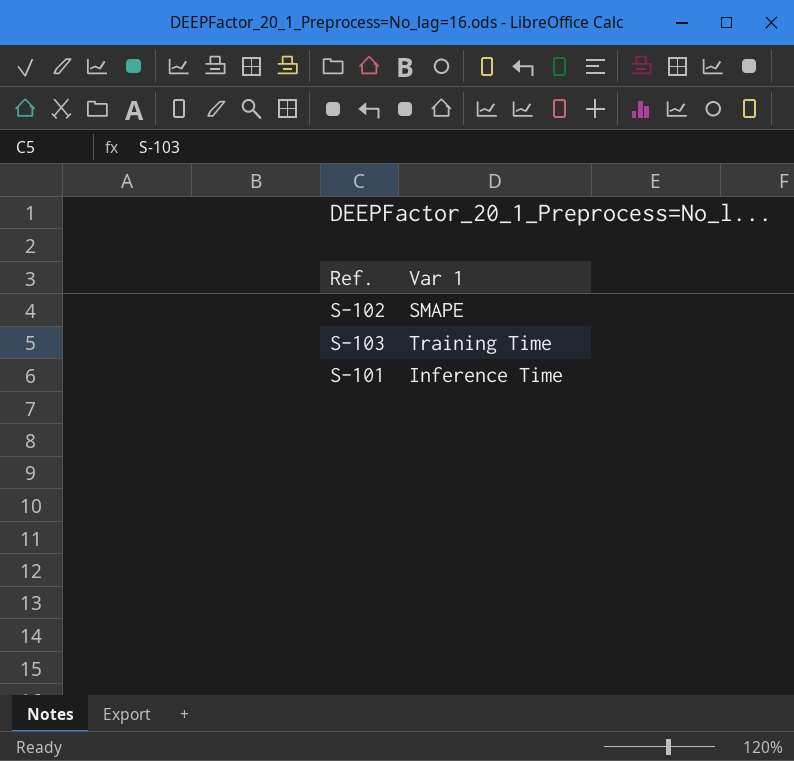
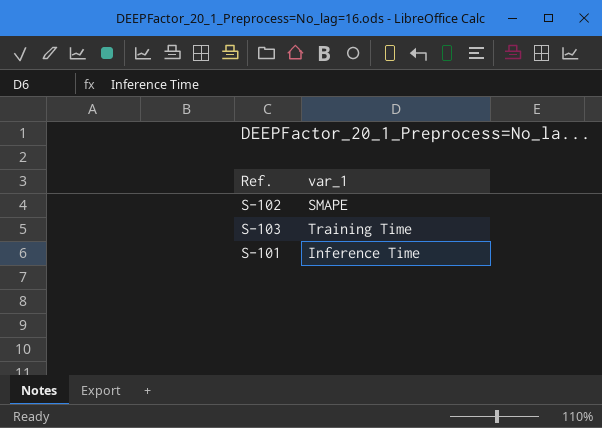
column name: Var 1 -> var_1

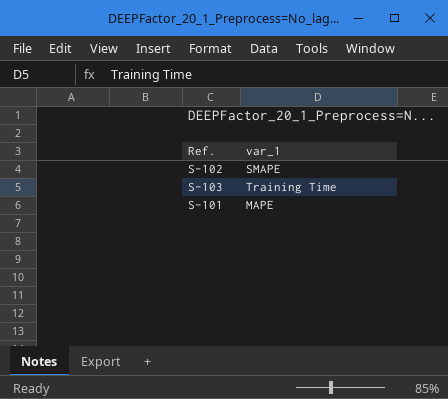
S-101 | var_1: Inference Time -> MAPE

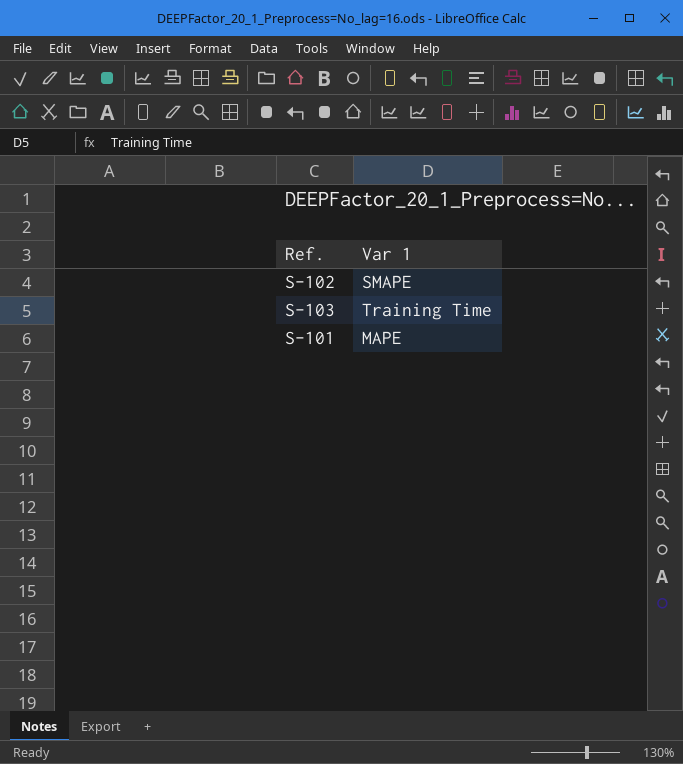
column name: var_1 -> Var 1

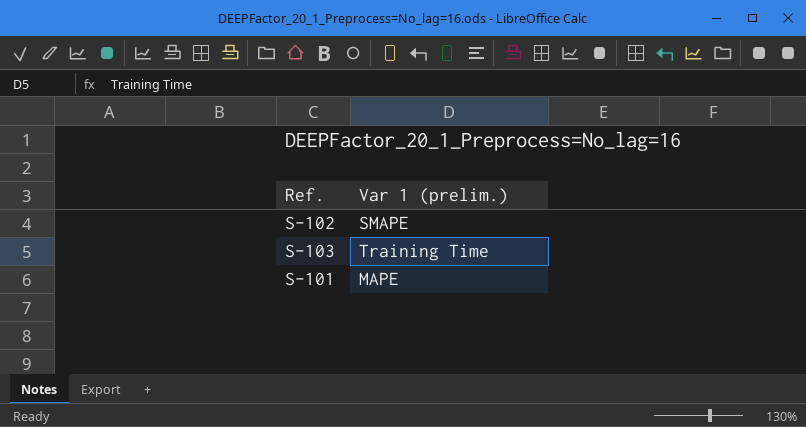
column name: Var 1 -> Var 1 (prelim.)

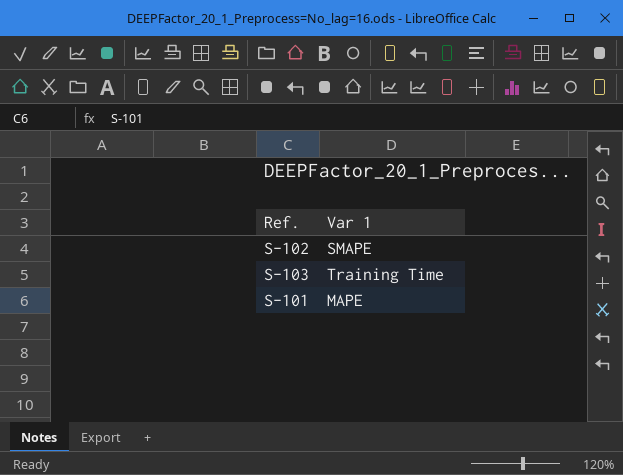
column name: Var 1 (prelim.) -> Var 1

